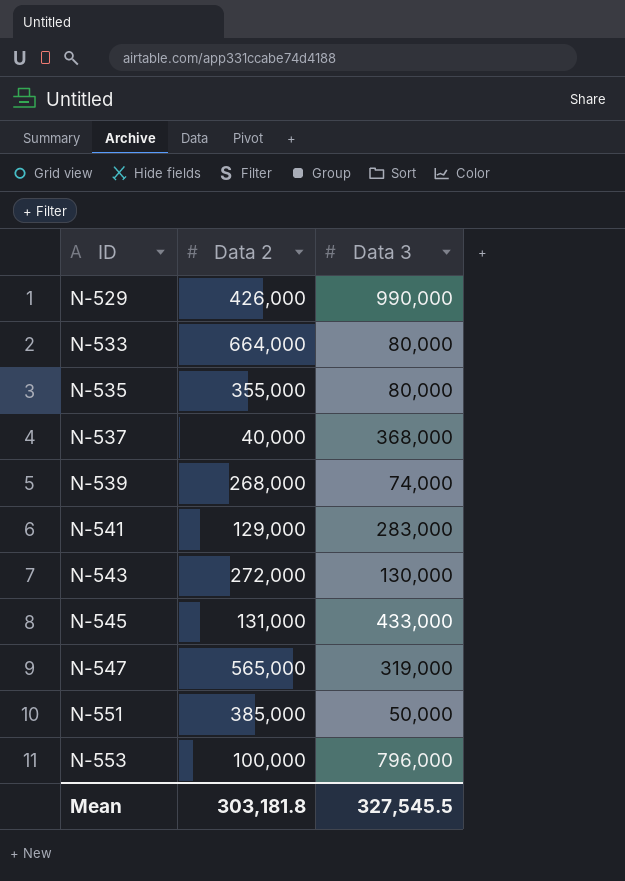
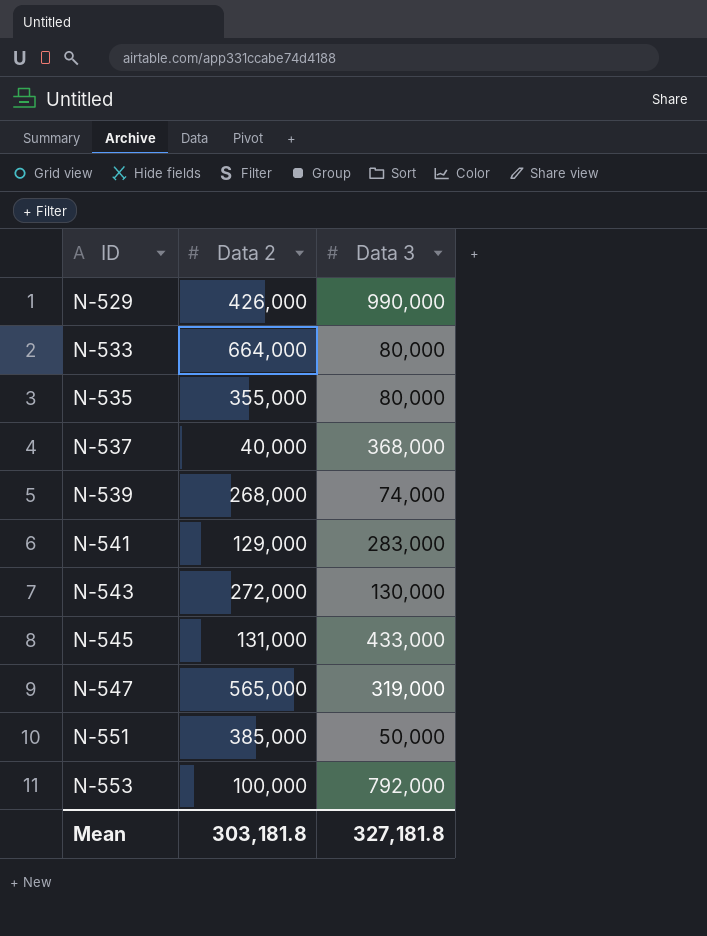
N-553 | Data 3: 796,000 -> 792,000
Mean | Data 3: 327,545.5 -> 327,181.8

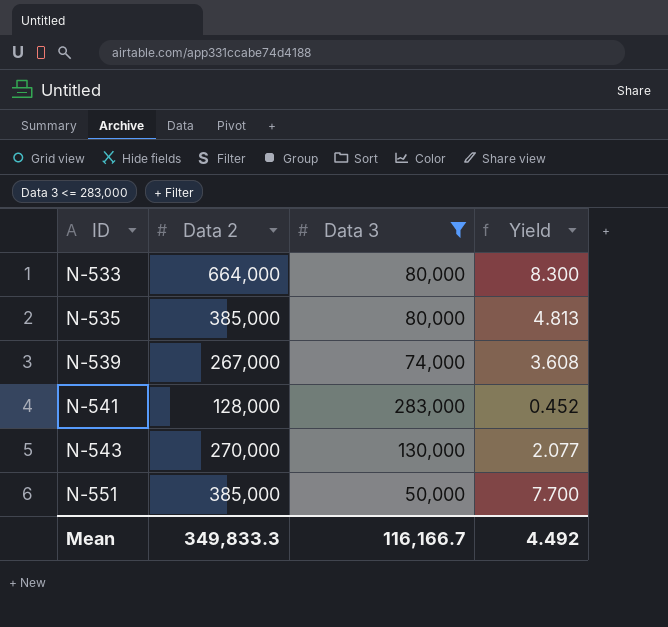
filter: none -> Data 3 <= 283,000
column Yield | formula: none -> [Data 2] / [Data 3]
N-535 | Data 2: 355,000 -> 385,000
N-539 | Data 2: 268,000 -> 267,000
N-541 | Data 2: 129,000 -> 128,000
N-543 | Data 2: 272,000 -> 270,000
Mean | Data 2: 303,181.8 -> 349,833.3
Mean | Data 3: 327,181.8 -> 116,166.7

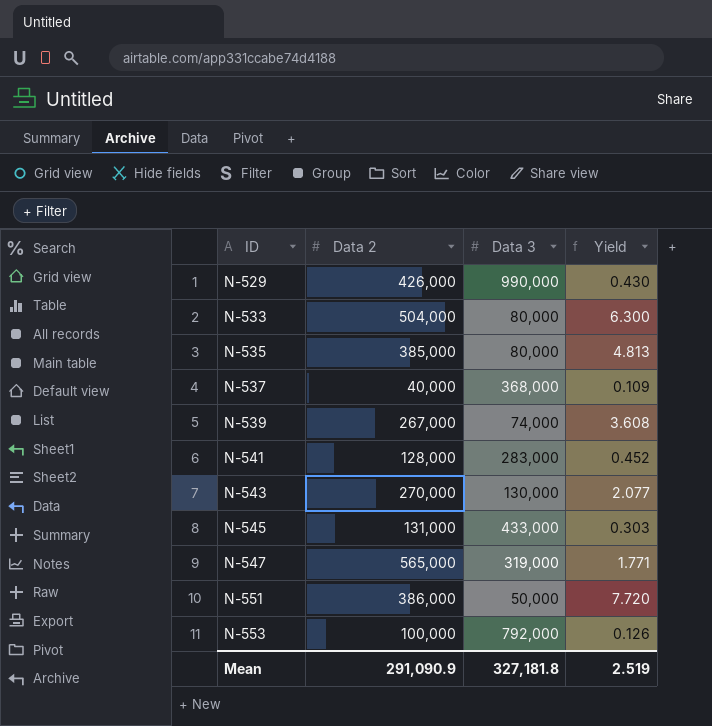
filter: Data 3 <= 283,000 -> none
N-533 | Data 2: 664,000 -> 504,000
N-533 | Yield: 8.300 -> 6.300
N-551 | Data 2: 385,000 -> 386,000
N-551 | Yield: 7.700 -> 7.720
Mean | Data 2: 349,833.3 -> 291,090.9
Mean | Data 3: 116,166.7 -> 327,181.8
Mean | Yield: 4.492 -> 2.519

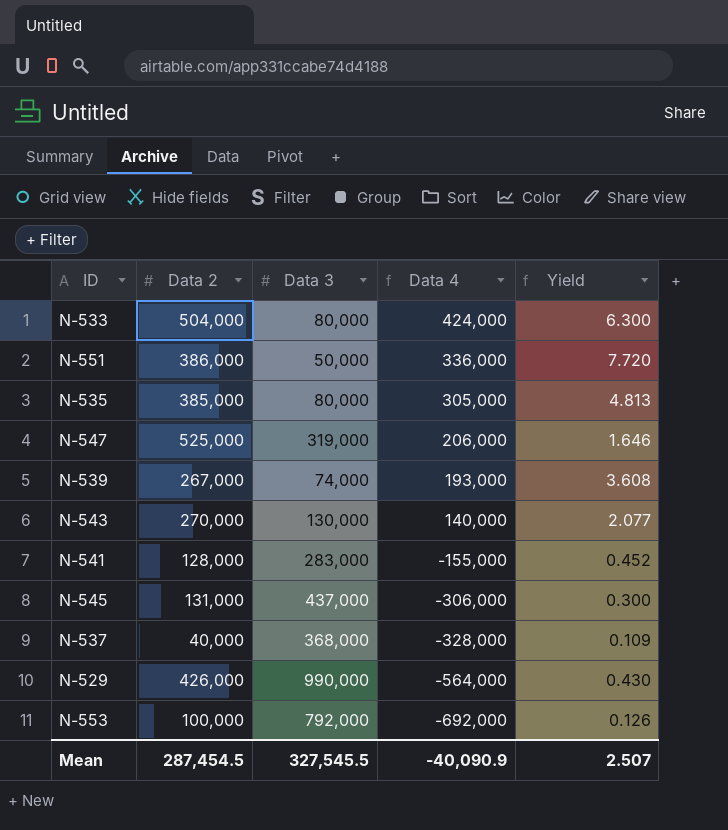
row order: ID ascending -> Data 4 descending
column Data 4 | formula: none -> [Data 2] - [Data 3]
N-547 | Data 2: 565,000 -> 525,000
N-547 | Yield: 1.771 -> 1.646
N-545 | Data 3: 433,000 -> 437,000
N-545 | Yield: 0.303 -> 0.300
Mean | Data 2: 291,090.9 -> 287,454.5
Mean | Data 3: 327,181.8 -> 327,545.5
Mean | Yield: 2.519 -> 2.507

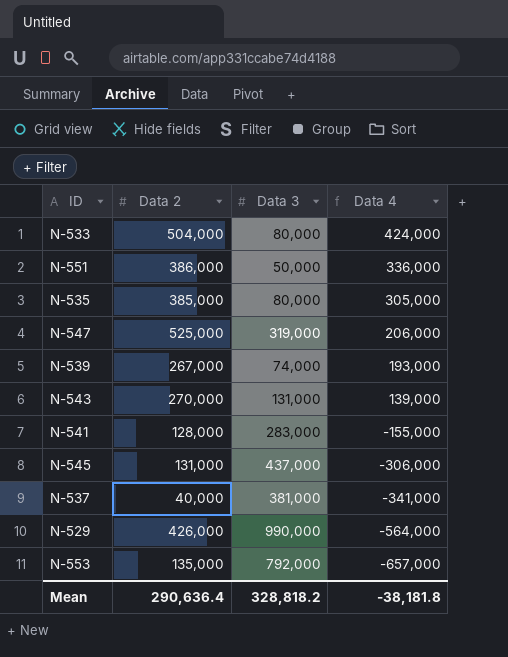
column Yield | formula: [Data 2] / [Data 3] -> none
N-543 | Data 3: 130,000 -> 131,000
N-543 | Data 4: 140,000 -> 139,000
N-537 | Data 3: 368,000 -> 381,000
N-537 | Data 4: -328,000 -> -341,000
N-553 | Data 2: 100,000 -> 135,000
N-553 | Data 4: -692,000 -> -657,000
Mean | Data 2: 287,454.5 -> 290,636.4
Mean | Data 3: 327,545.5 -> 328,818.2
Mean | Data 4: -40,090.9 -> -38,181.8

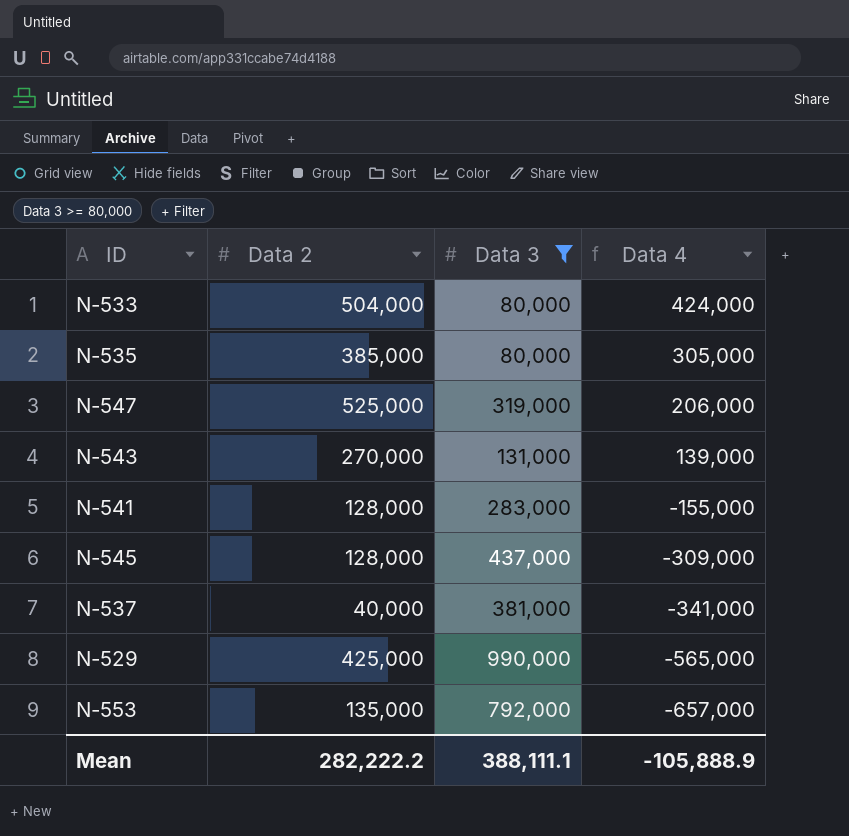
filter: none -> Data 3 >= 80,000
N-545 | Data 2: 131,000 -> 128,000
N-545 | Data 4: -306,000 -> -309,000
N-529 | Data 2: 426,000 -> 425,000
N-529 | Data 4: -564,000 -> -565,000
Mean | Data 2: 290,636.4 -> 282,222.2
Mean | Data 3: 328,818.2 -> 388,111.1
Mean | Data 4: -38,181.8 -> -105,888.9

